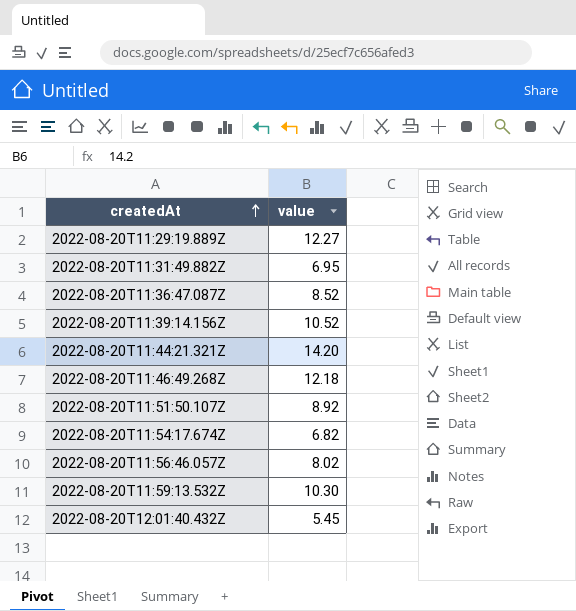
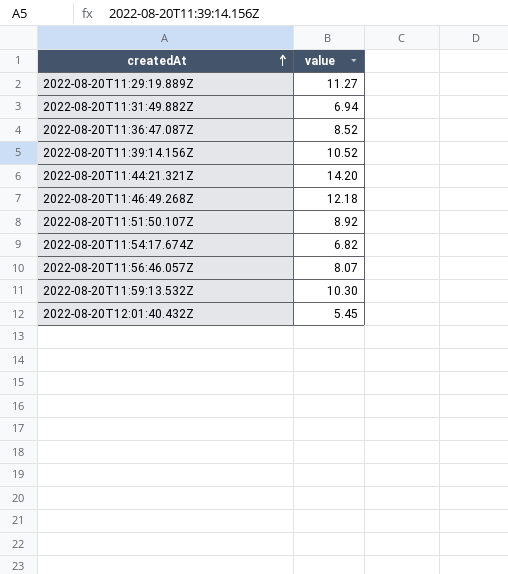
2022-08-20T11:29:19.889Z | value: 12.27 -> 11.27
2022-08-20T11:31:49.882Z | value: 6.95 -> 6.94
2022-08-20T11:56:46.057Z | value: 8.02 -> 8.07

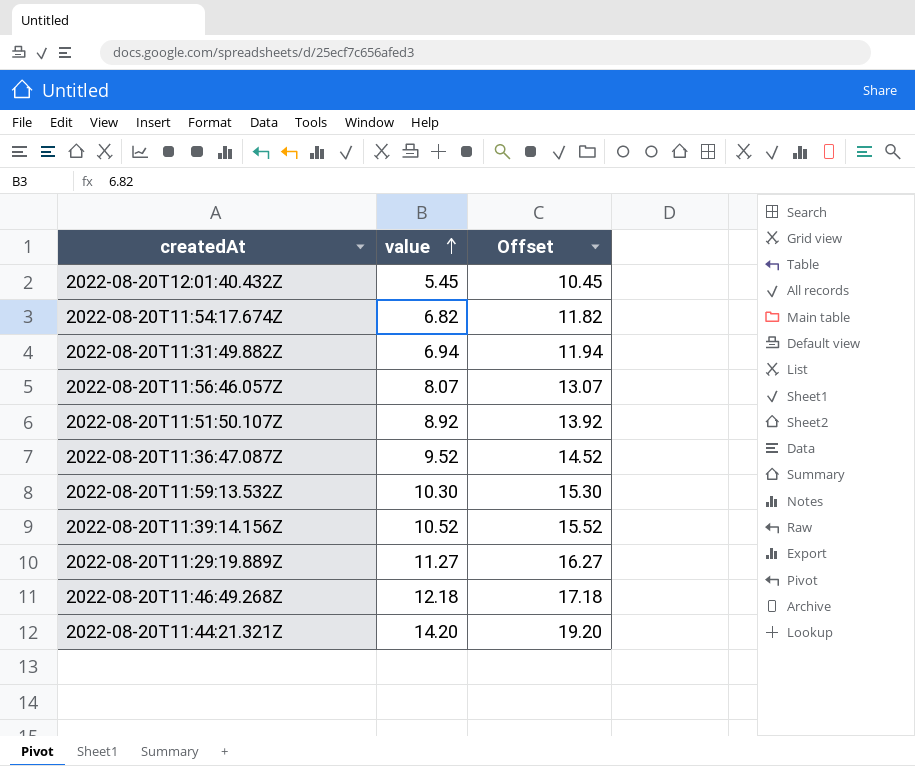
row order: createdAt ascending -> value ascending
column Offset | formula: none -> [value] + 5
2022-08-20T11:36:47.087Z | value: 8.52 -> 9.52

